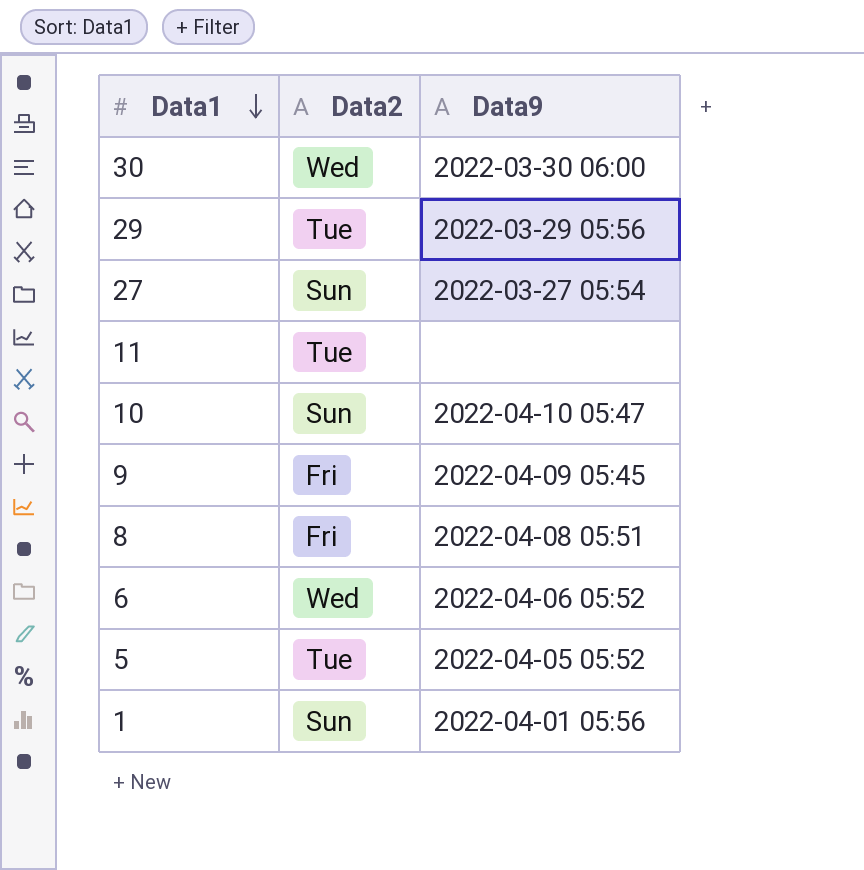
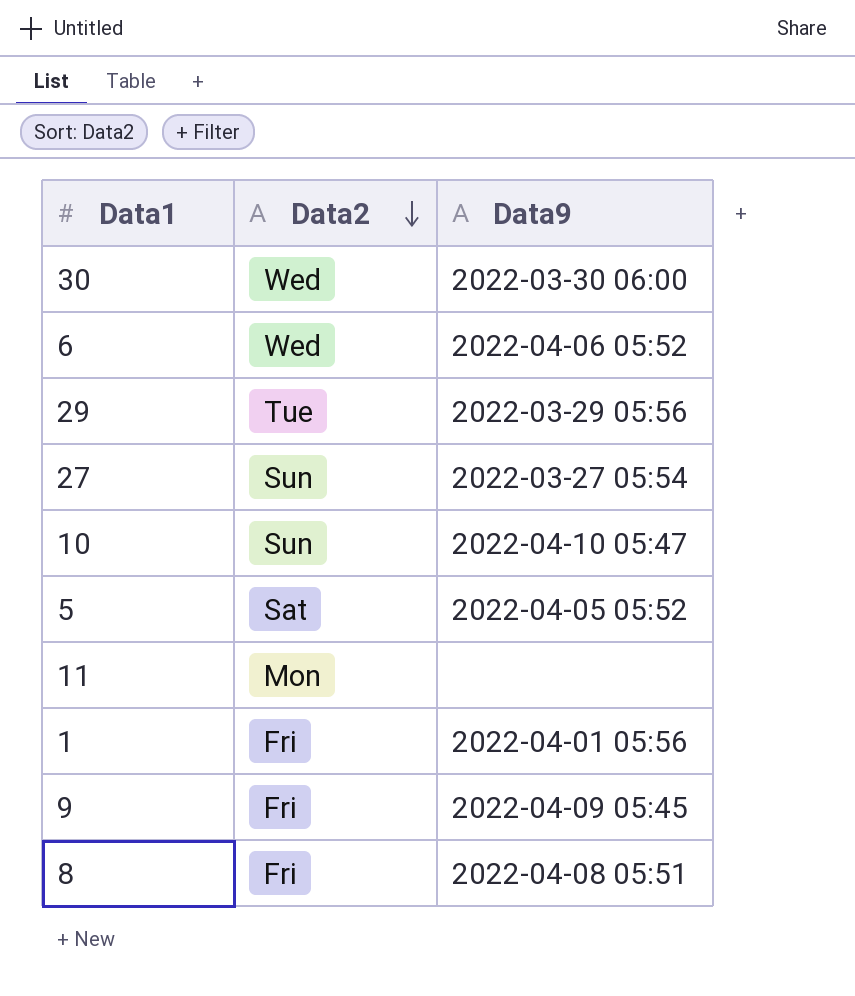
row order: Data1 descending -> Data2 descending
5 | Data2: Tue -> Sat
11 | Data2: Tue -> Mon
1 | Data2: Sun -> Fri

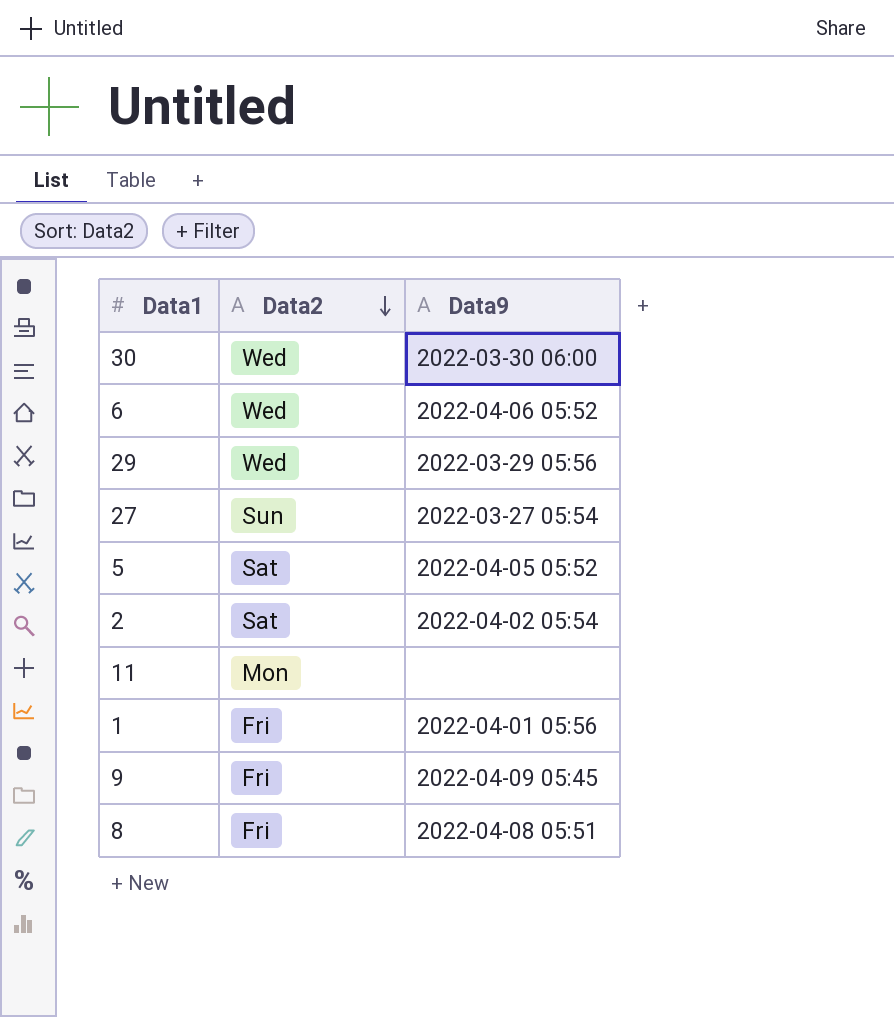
row 10: Sun | 2022-04-10 05:47 -> none
29 | Data2: Tue -> Wed
row 2: none -> Sat | 2022-04-02 05:54

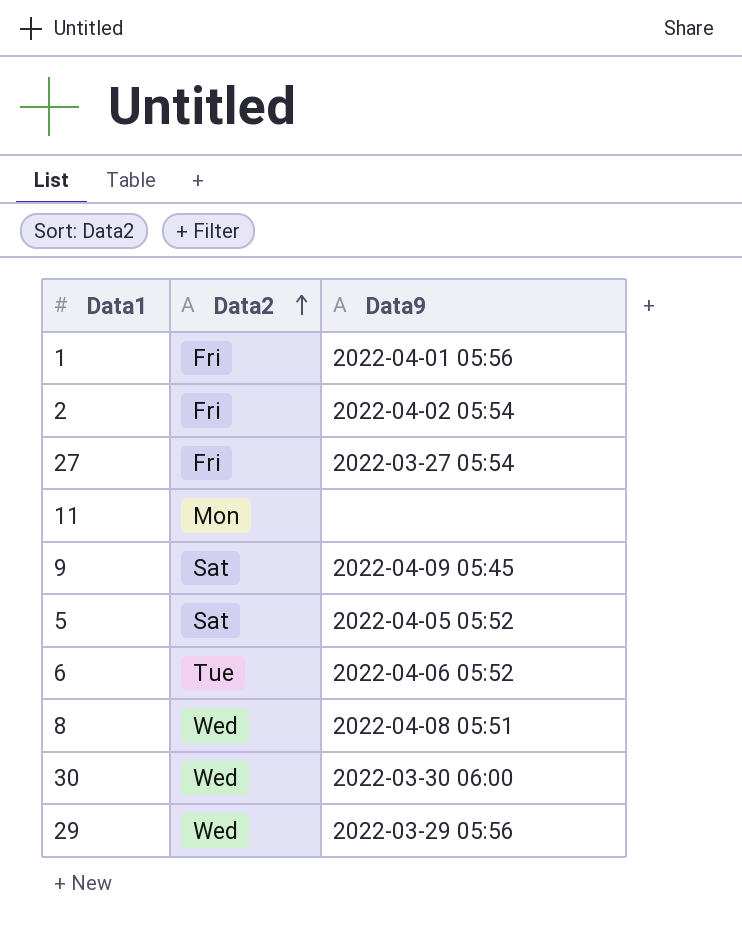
row order: Data2 descending -> Data2 ascending
2 | Data2: Sat -> Fri
27 | Data2: Sun -> Fri
9 | Data2: Fri -> Sat
6 | Data2: Wed -> Tue
8 | Data2: Fri -> Wed

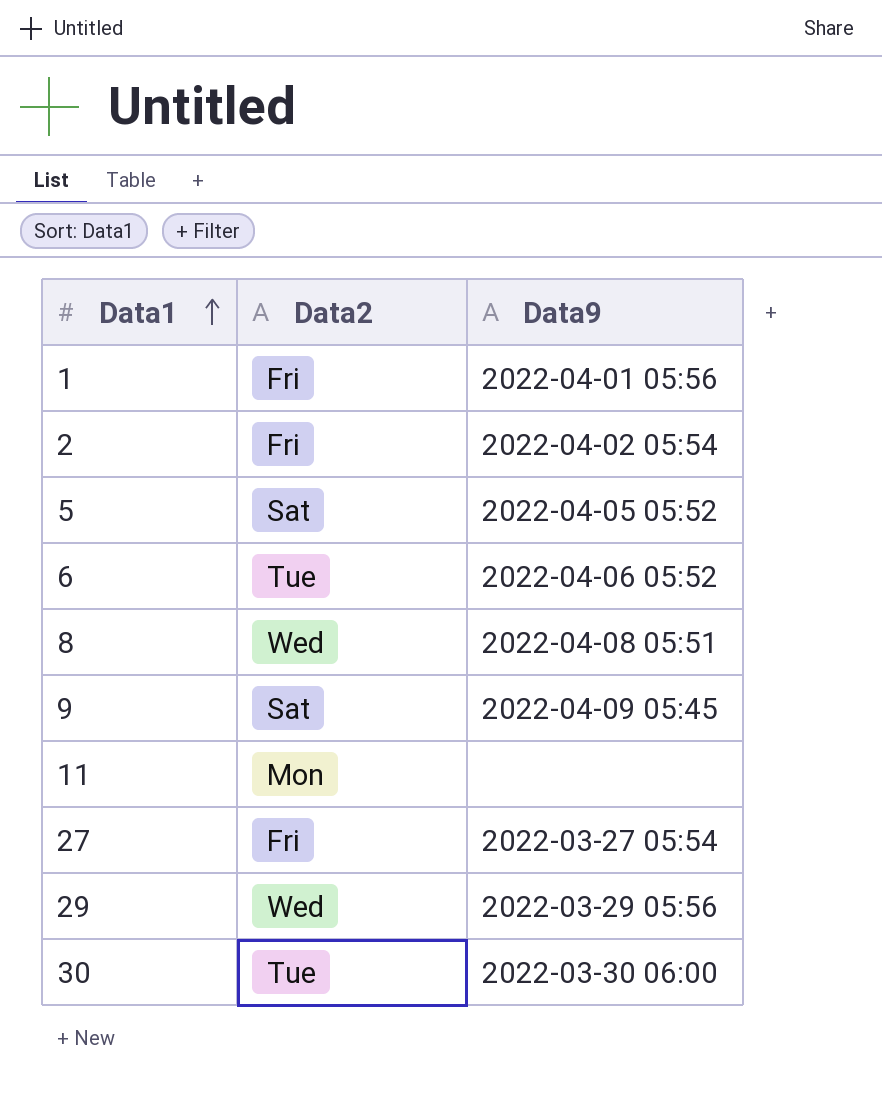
row order: Data2 ascending -> Data1 ascending
30 | Data2: Wed -> Tue

